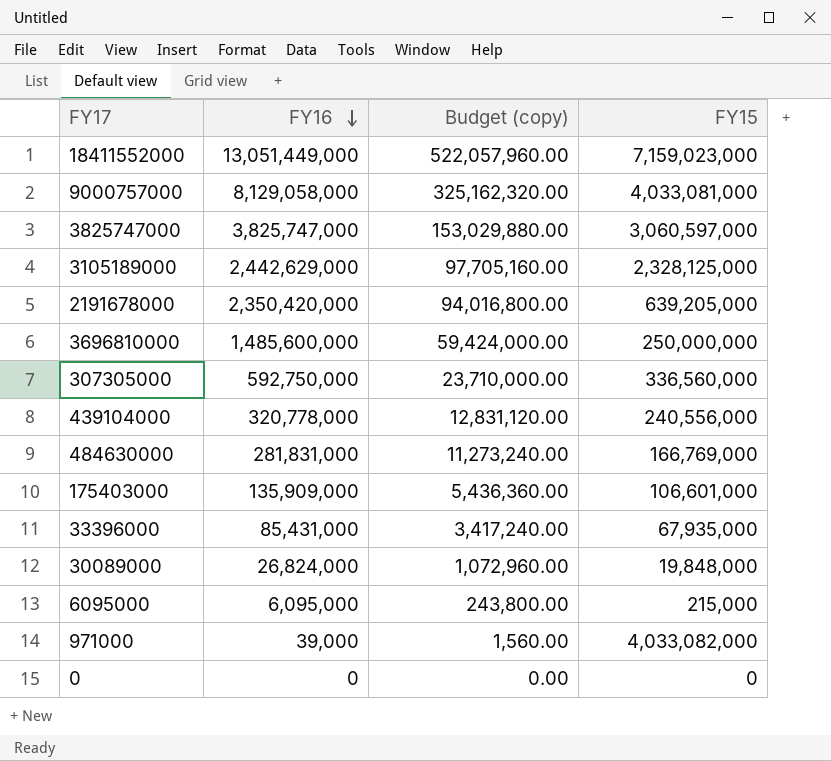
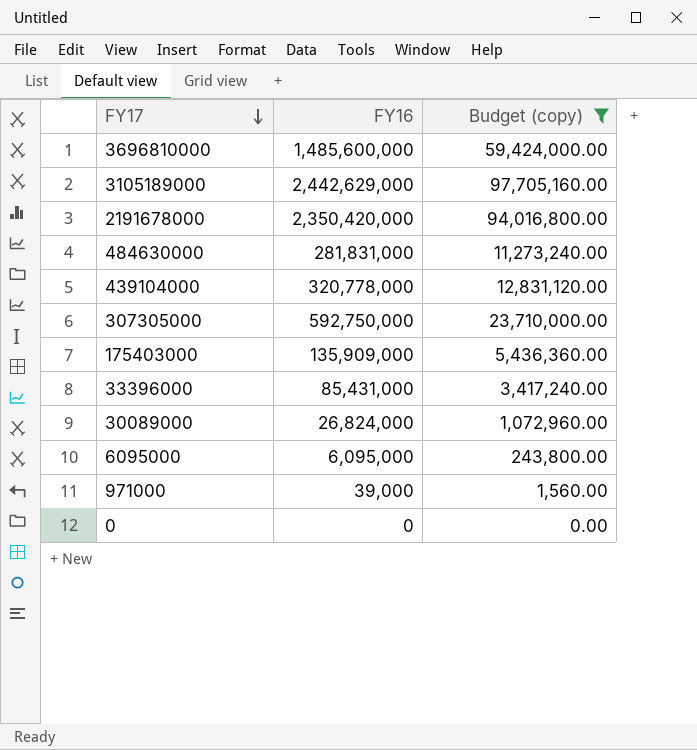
filter: none -> Budget (copy) <= 97,705,160.00
row order: FY16 descending -> FY17 descending
column FY15 | position: 4 -> none

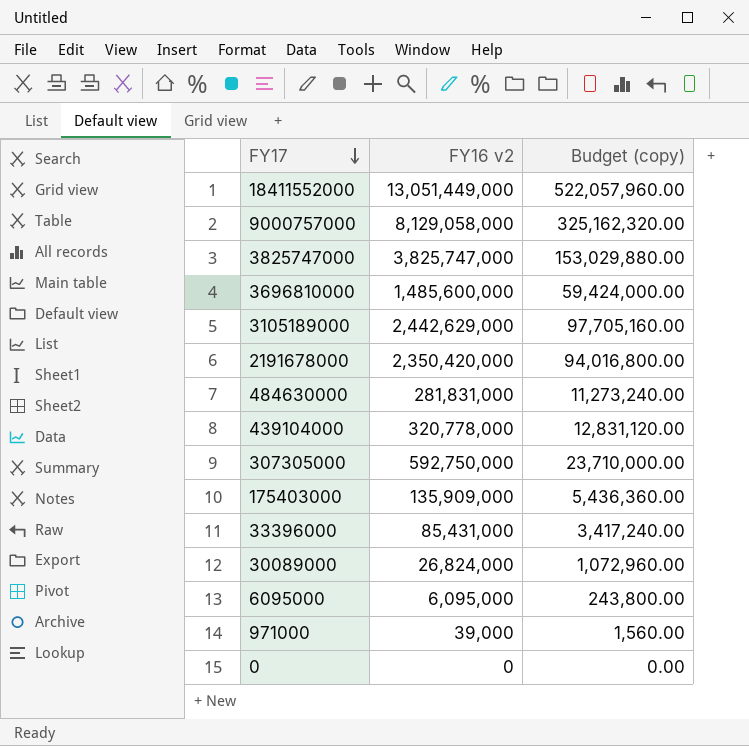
filter: Budget (copy) <= 97,705,160.00 -> none
column name: FY16 -> FY16 v2

